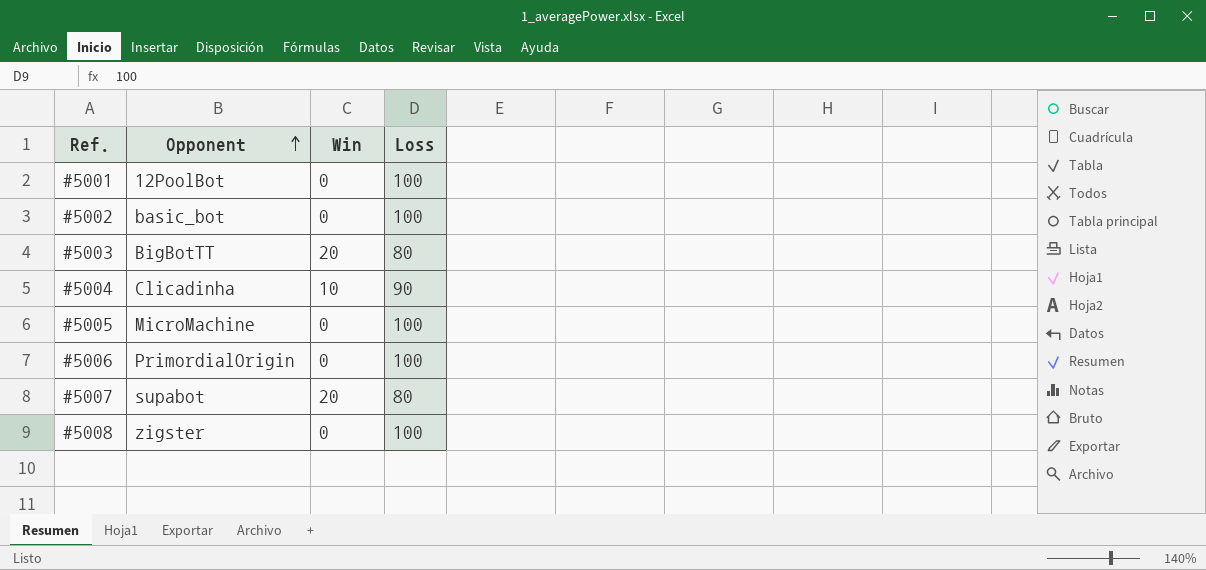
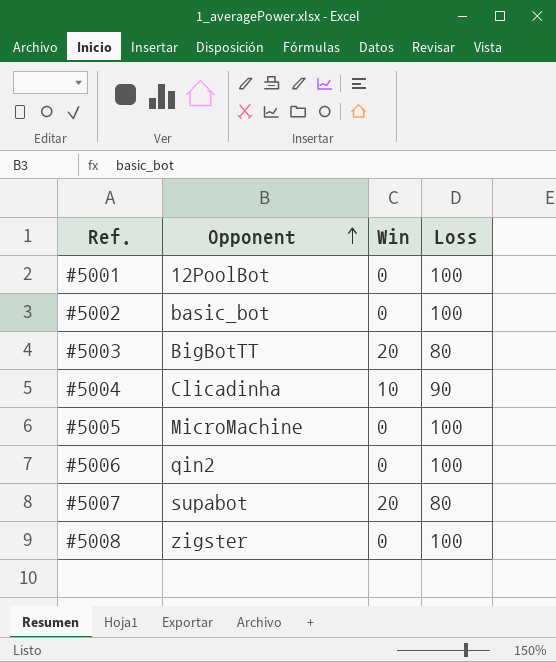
#5006 | Opponent: PrimordialOrigin -> qin2

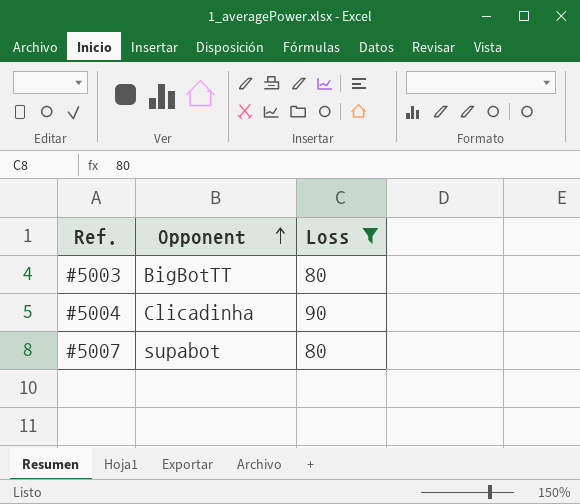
filter: none -> Loss != 100
column Win | position: 3 -> none

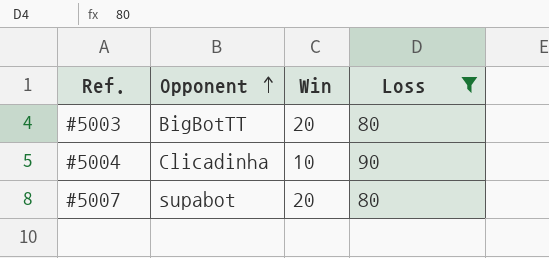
column Win | position: none -> 3

